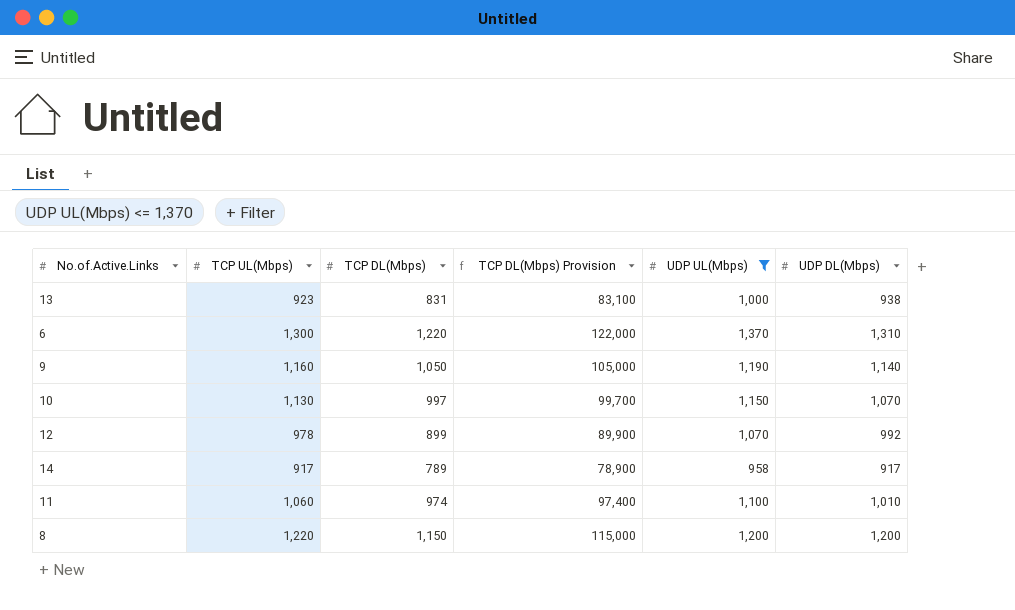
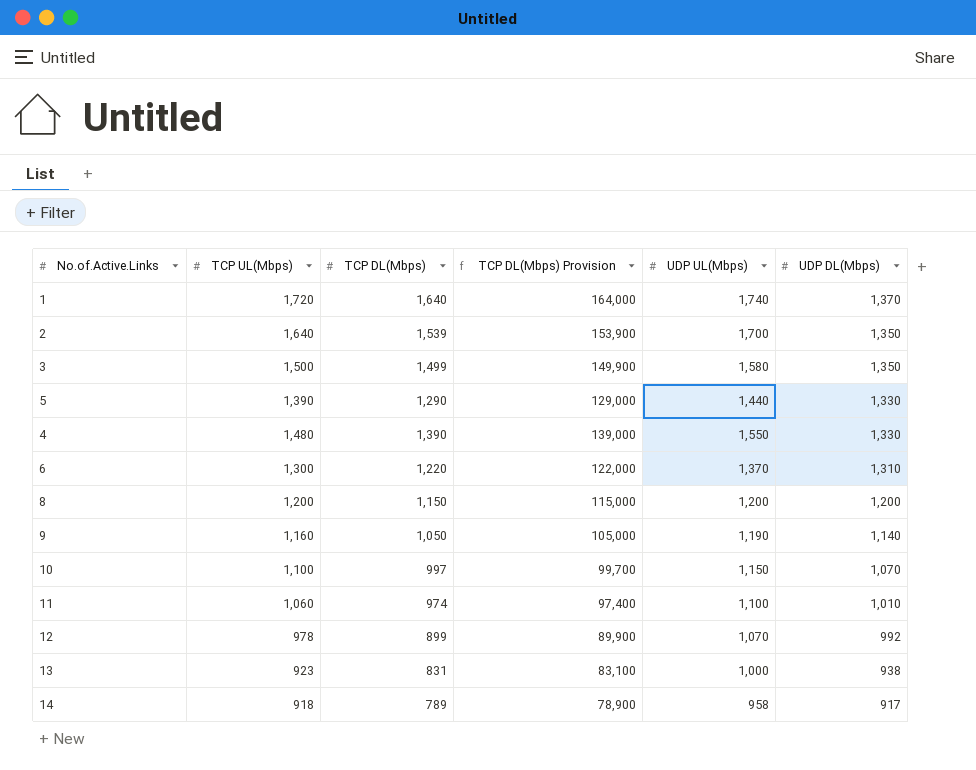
filter: UDP UL(Mbps) <= 1,370 -> none
row order: none -> UDP DL(Mbps) descending
8 | TCP UL(Mbps): 1,220 -> 1,200
10 | TCP UL(Mbps): 1,130 -> 1,100
14 | TCP UL(Mbps): 917 -> 918

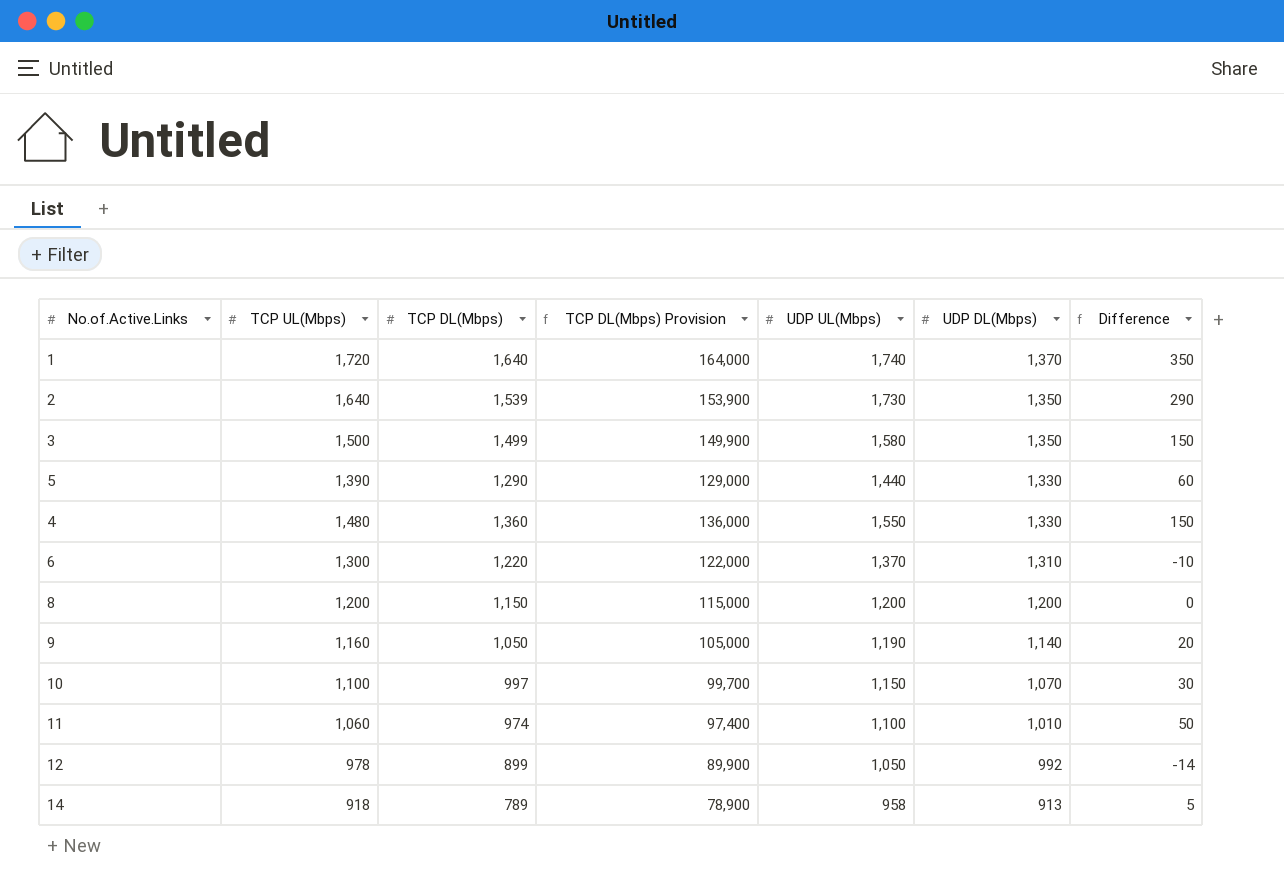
column Difference | formula: none -> [TCP UL(Mbps)] - [UDP DL(Mbps)]
row 13: 923 | 831 | 83,100 | 1,000 | 938 -> none
2 | UDP UL(Mbps): 1,700 -> 1,730
4 | TCP DL(Mbps): 1,390 -> 1,360
4 | TCP DL(Mbps) Provision: 139,000 -> 136,000
12 | UDP UL(Mbps): 1,070 -> 1,050
14 | UDP DL(Mbps): 917 -> 913

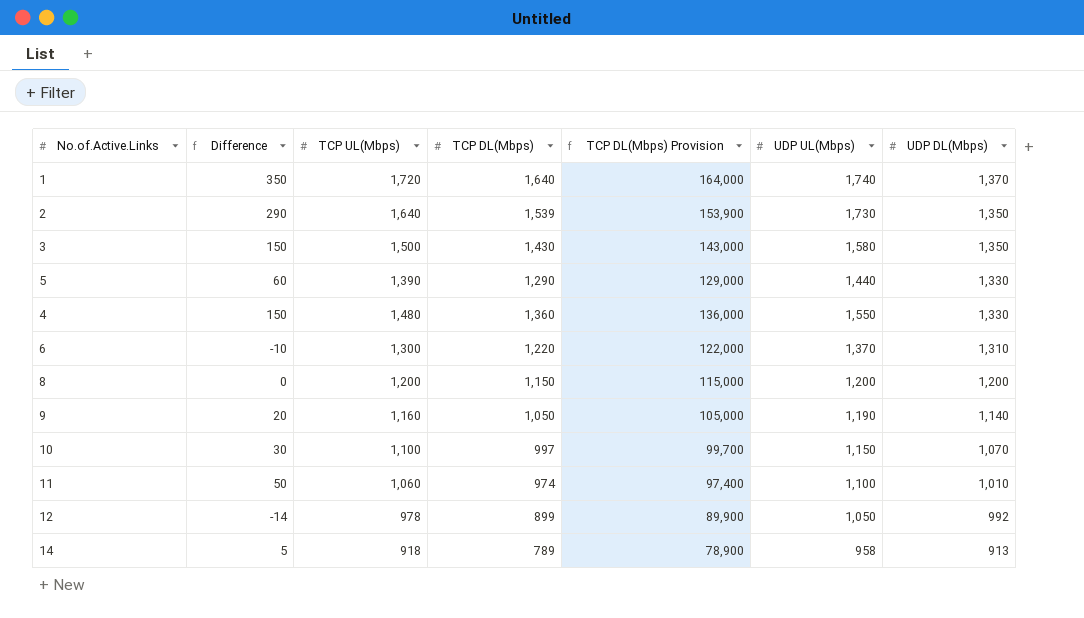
column Difference | position: 7 -> 2
3 | TCP DL(Mbps): 1,499 -> 1,430
3 | TCP DL(Mbps) Provision: 149,900 -> 143,000

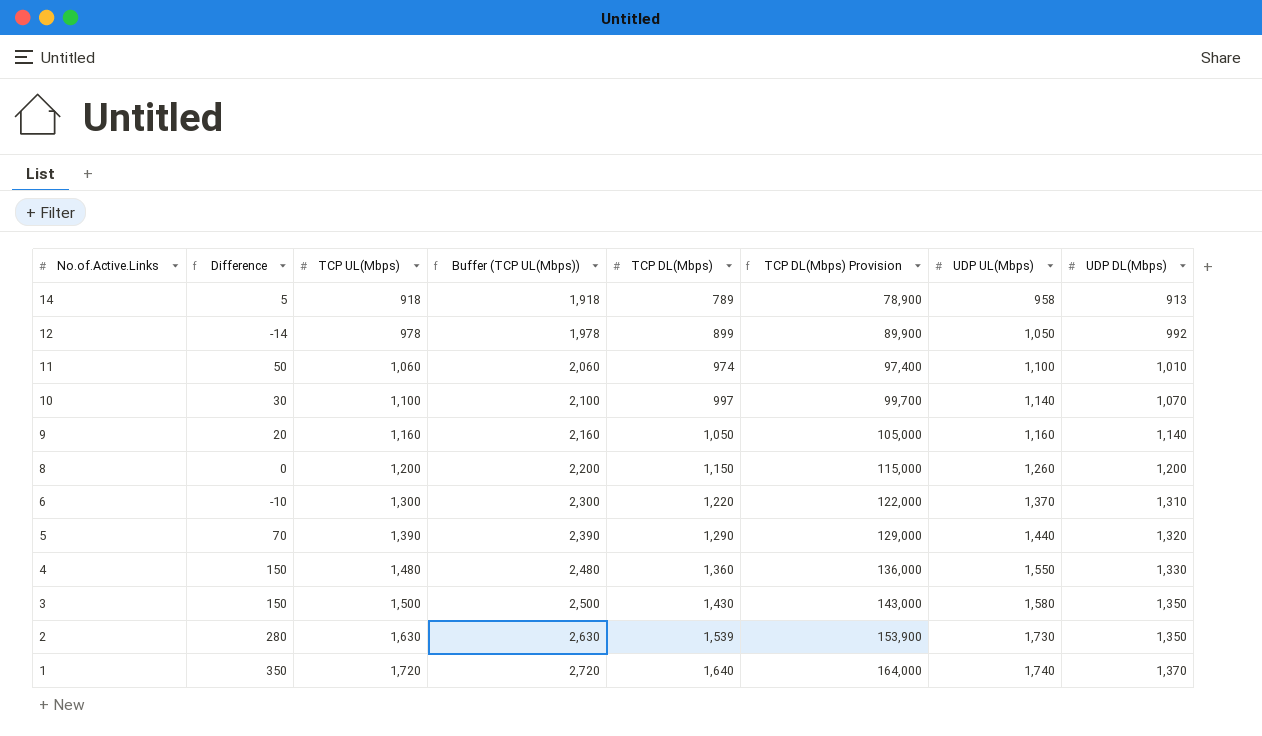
row order: UDP DL(Mbps) descending -> No.of.Active.Links descending
column Buffer (TCP UL(Mbps)) | formula: none -> [TCP UL(Mbps)] + 1000
10 | UDP UL(Mbps): 1,150 -> 1,140
9 | UDP UL(Mbps): 1,190 -> 1,160
8 | UDP UL(Mbps): 1,200 -> 1,260
5 | Difference: 60 -> 70
5 | UDP DL(Mbps): 1,330 -> 1,320
2 | Difference: 290 -> 280
2 | TCP UL(Mbps): 1,640 -> 1,630

